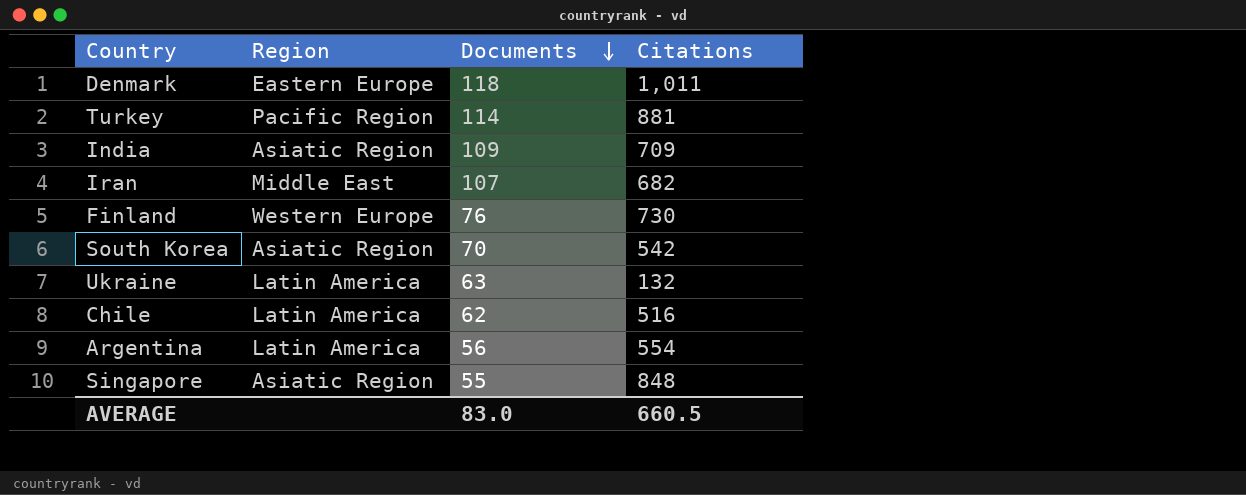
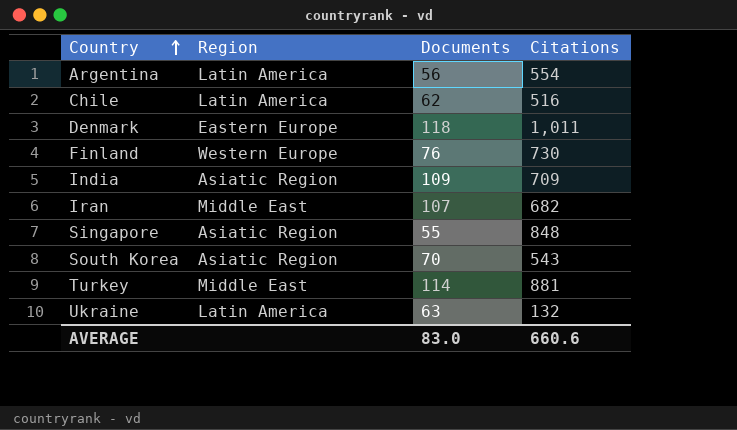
row order: Documents descending -> Country ascending
South Korea | Citations: 542 -> 543
Turkey | Region: Pacific Region -> Middle East
AVERAGE | Citations: 660.5 -> 660.6

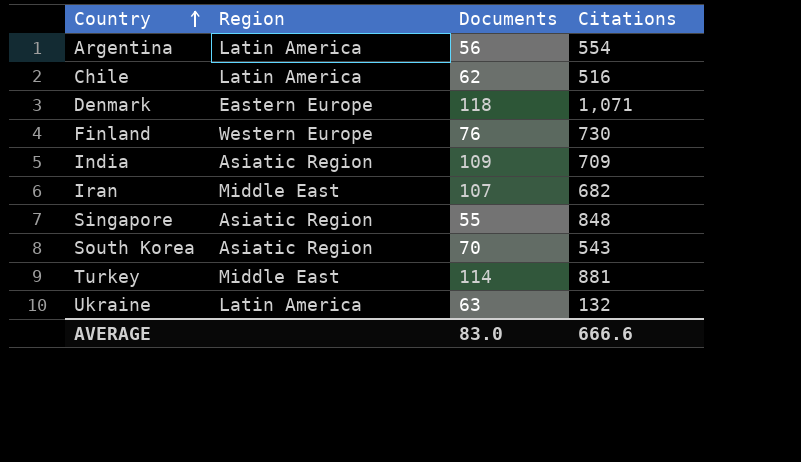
Denmark | Citations: 1,011 -> 1,071
AVERAGE | Citations: 660.6 -> 666.6

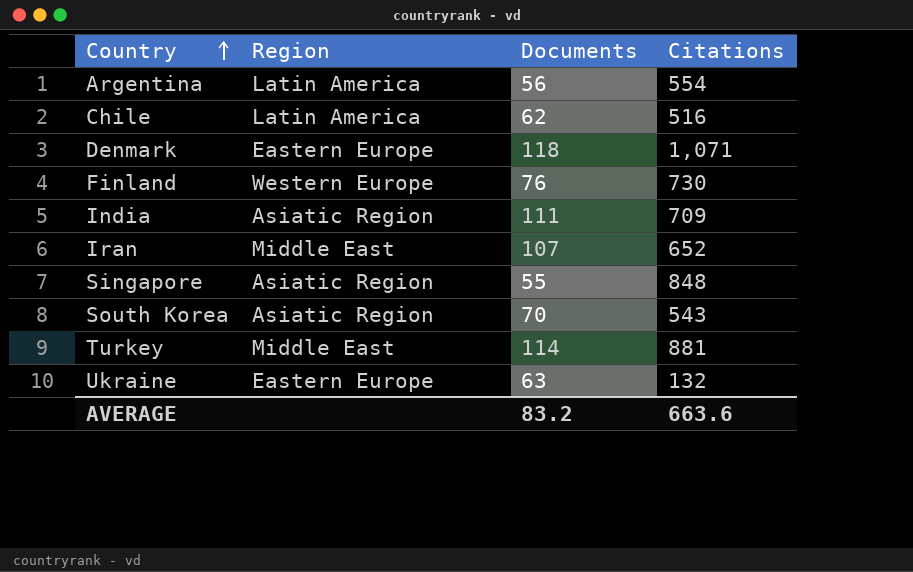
India | Documents: 109 -> 111
Iran | Citations: 682 -> 652
Ukraine | Region: Latin America -> Eastern Europe
AVERAGE | Documents: 83.0 -> 83.2
AVERAGE | Citations: 666.6 -> 663.6

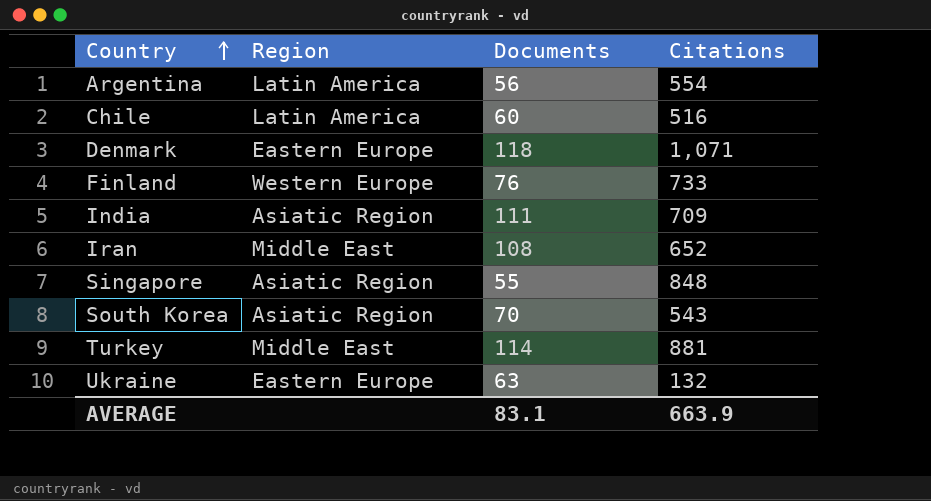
Chile | Documents: 62 -> 60
Finland | Citations: 730 -> 733
Iran | Documents: 107 -> 108
AVERAGE | Documents: 83.2 -> 83.1
AVERAGE | Citations: 663.6 -> 663.9

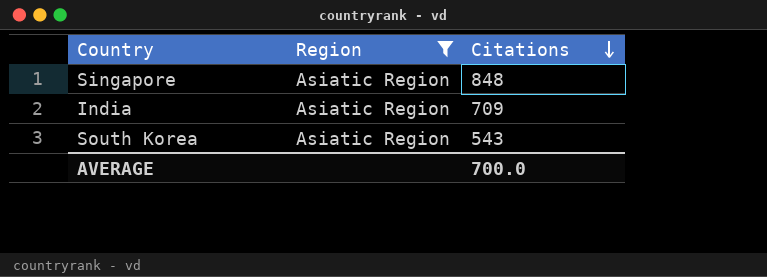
filter: none -> Region = Asiatic Region
row order: Country ascending -> Citations descending
column Documents | position: 3 -> none
AVERAGE | Citations: 663.9 -> 700.0

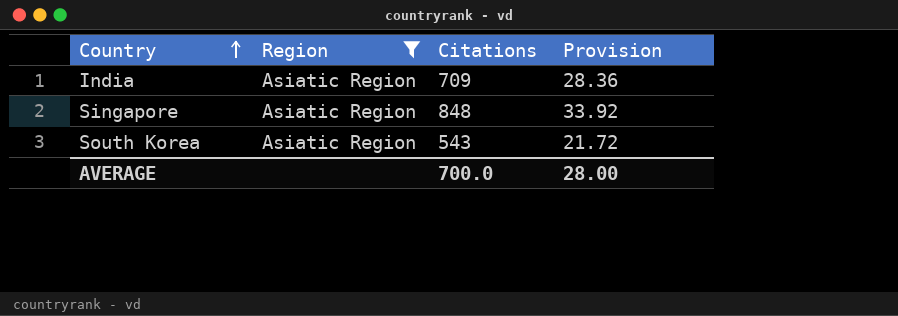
row order: Citations descending -> Country ascending
column Provision | formula: none -> [Citations] * 0.04

